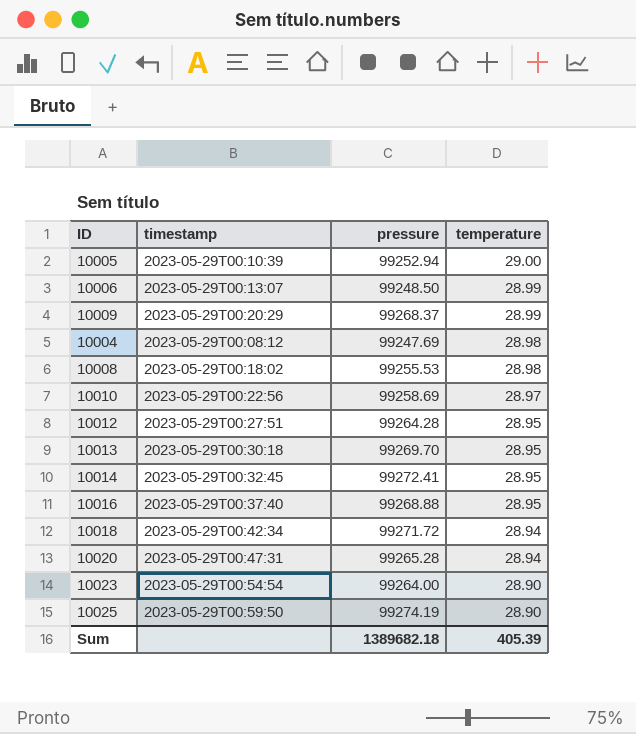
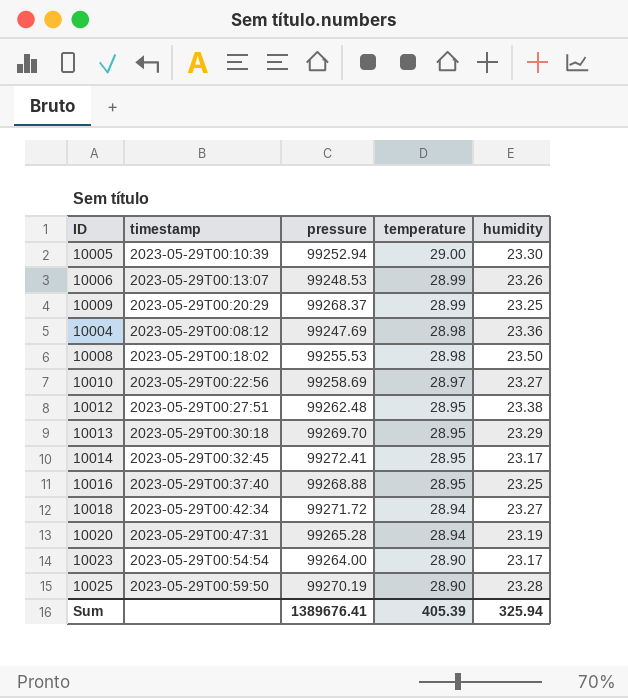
column humidity | position: none -> 5
10006 | pressure: 99248.50 -> 99248.53
10012 | pressure: 99264.28 -> 99262.48
10025 | pressure: 99274.19 -> 99270.19
Sum | pressure: 1389682.18 -> 1389676.41

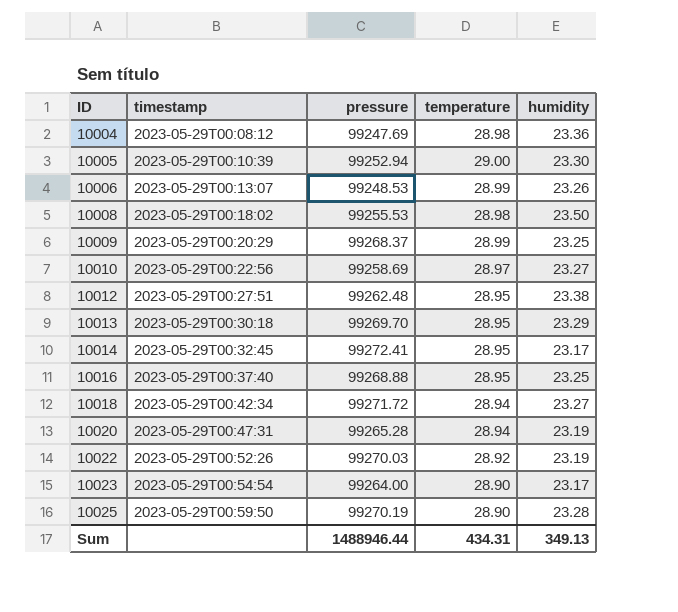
row order: temperature descending -> ID ascending
row 10022: none -> 2023-05-29T00:52:26 | 99270.03 | 28.92 | 23.19
Sum | pressure: 1389676.41 -> 1488946.44
Sum | temperature: 405.39 -> 434.31
Sum | humidity: 325.94 -> 349.13

